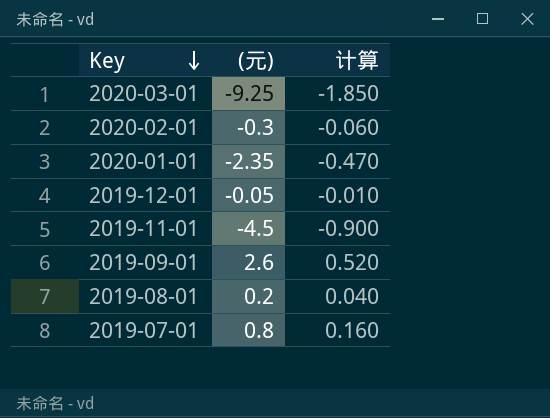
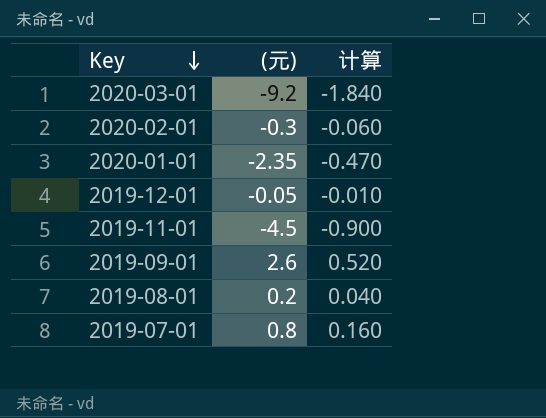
2020-03-01 | (元): -9.25 -> -9.2
2020-03-01 | 计算: -1.850 -> -1.840

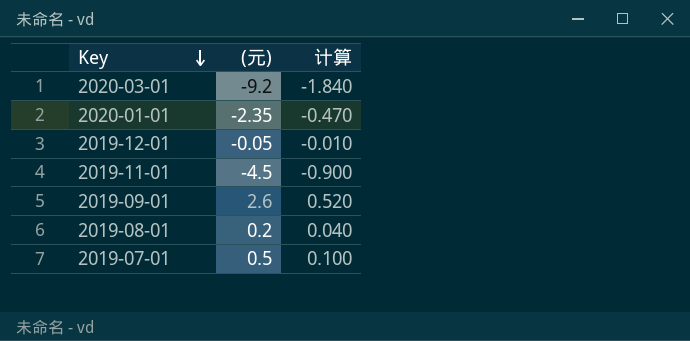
row 2020-02-01: -0.3 | -0.060 -> none
2019-07-01 | (元): 0.8 -> 0.5
2019-07-01 | 计算: 0.160 -> 0.100

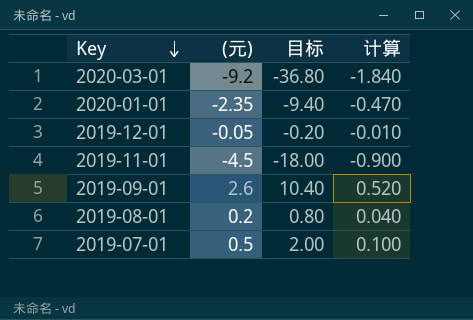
column 目标 | formula: none -> [(元)] * 4

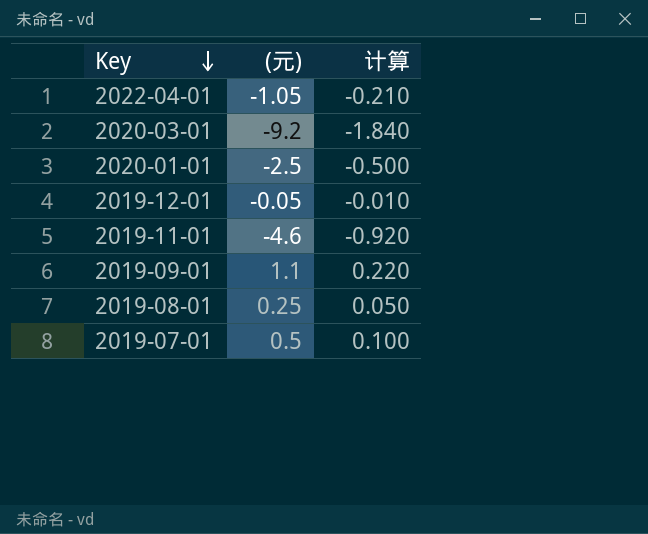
column 目标 | formula: [(元)] * 4 -> none
row 2022-04-01: none -> -1.05 | -0.210
2020-01-01 | (元): -2.35 -> -2.5
2020-01-01 | 计算: -0.470 -> -0.500
2019-11-01 | (元): -4.5 -> -4.6
2019-11-01 | 计算: -0.900 -> -0.920
2019-09-01 | (元): 2.6 -> 1.1
2019-09-01 | 计算: 0.520 -> 0.220
2019-08-01 | (元): 0.2 -> 0.25
2019-08-01 | 计算: 0.040 -> 0.050

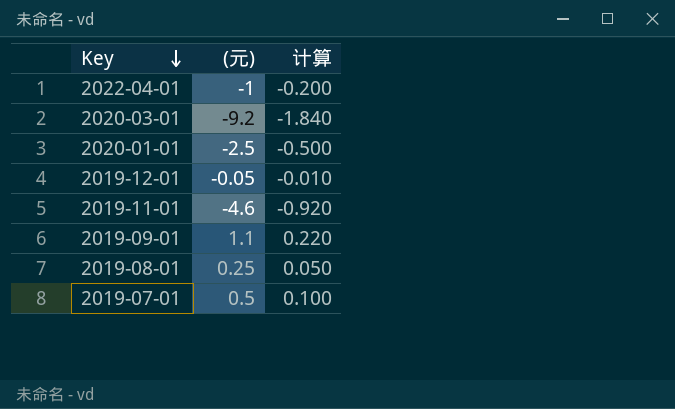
2022-04-01 | (元): -1.05 -> -1
2022-04-01 | 计算: -0.210 -> -0.200

